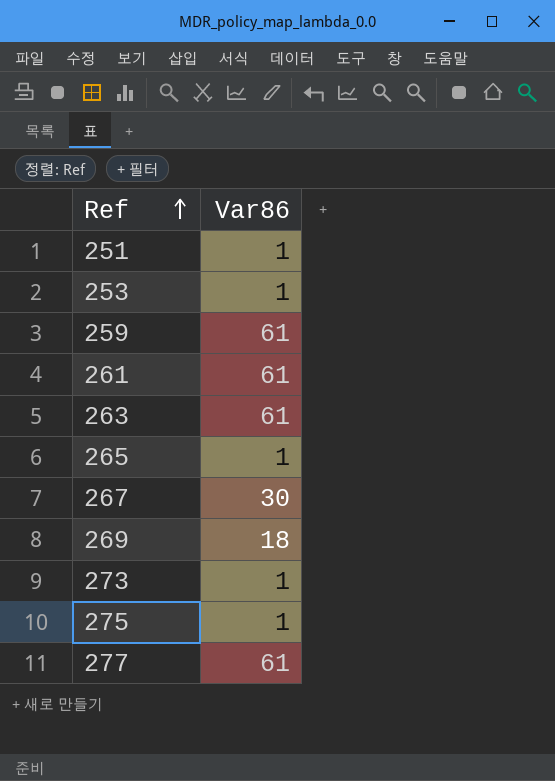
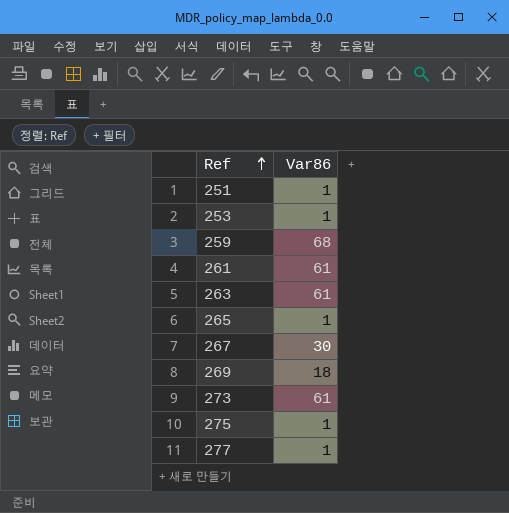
259 | Var86: 61 -> 68
273 | Var86: 1 -> 61
277 | Var86: 61 -> 1

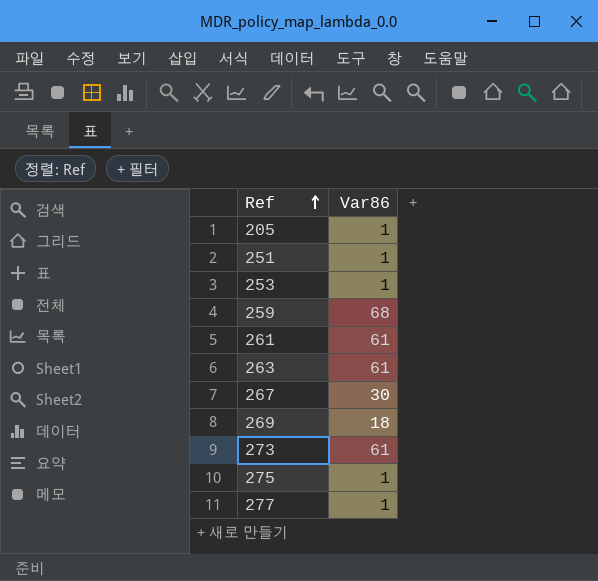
row 265: 1 -> none
row 205: none -> 1

